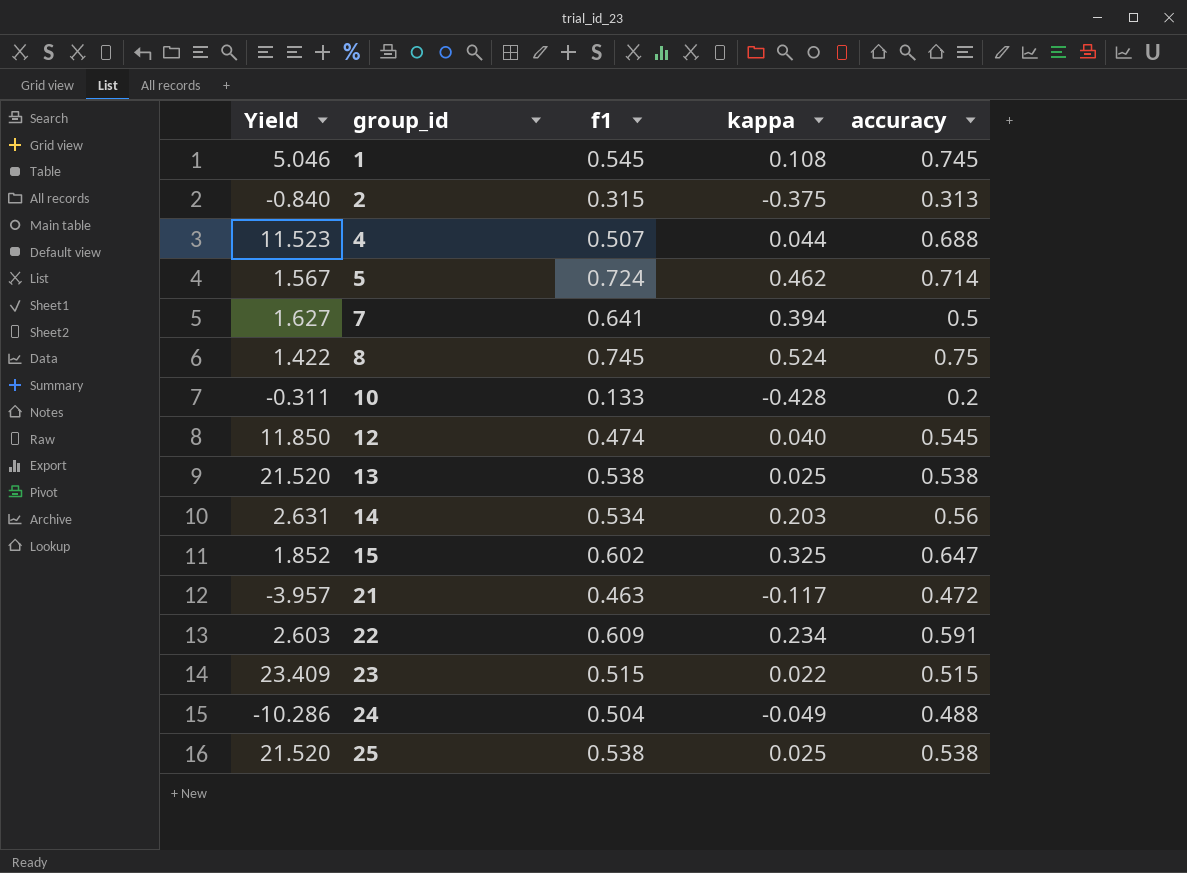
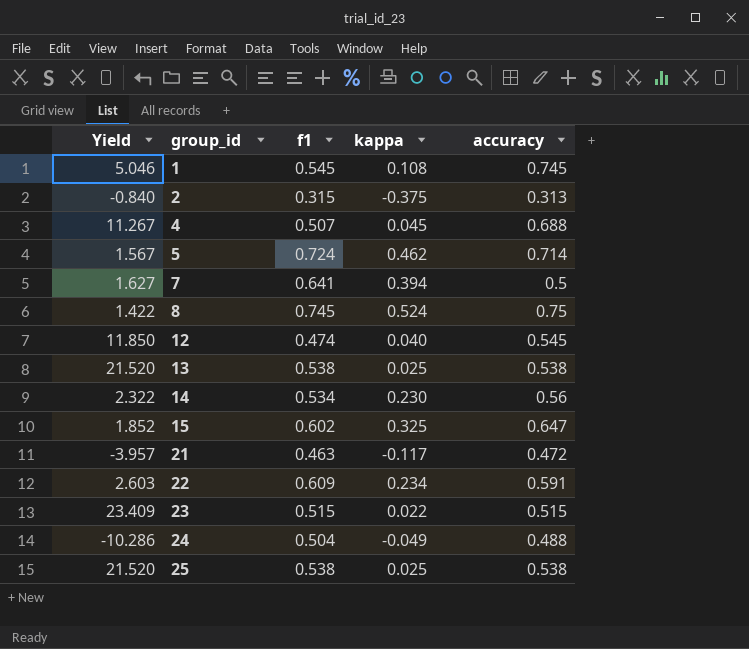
row 10: -0.311 | 0.133 | -0.428 | 0.2 -> none
4 | Yield: 11.523 -> 11.267
4 | kappa: 0.044 -> 0.045
14 | Yield: 2.631 -> 2.322
14 | kappa: 0.203 -> 0.230

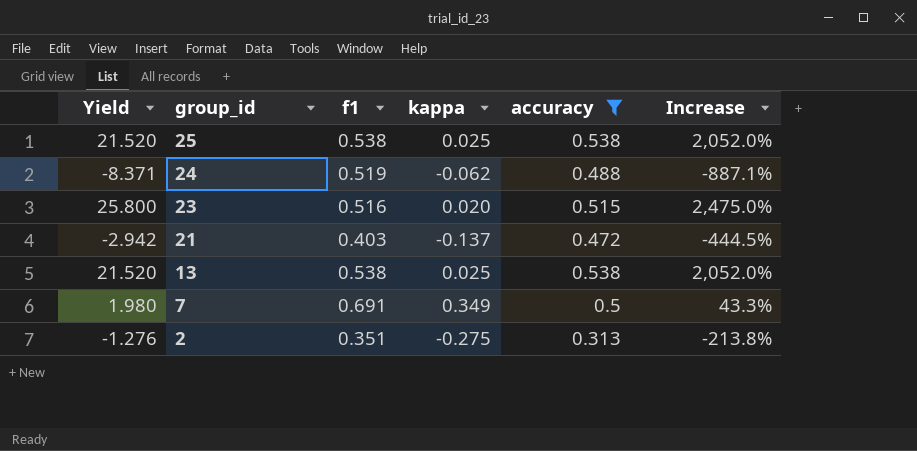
filter: none -> accuracy <= 0.538
row order: group_id ascending -> group_id descending
column Increase | formula: none -> ([accuracy] - [kappa]) / [kappa]
24 | Yield: -10.286 -> -8.371
24 | f1: 0.504 -> 0.519
24 | kappa: -0.049 -> -0.062
23 | Yield: 23.409 -> 25.800
23 | f1: 0.515 -> 0.516
23 | kappa: 0.022 -> 0.020
21 | Yield: -3.957 -> -2.942
21 | f1: 0.463 -> 0.403
21 | kappa: -0.117 -> -0.137
7 | Yield: 1.627 -> 1.980
7 | f1: 0.641 -> 0.691
7 | kappa: 0.394 -> 0.349
2 | Yield: -0.840 -> -1.276
2 | f1: 0.315 -> 0.351
2 | kappa: -0.375 -> -0.275

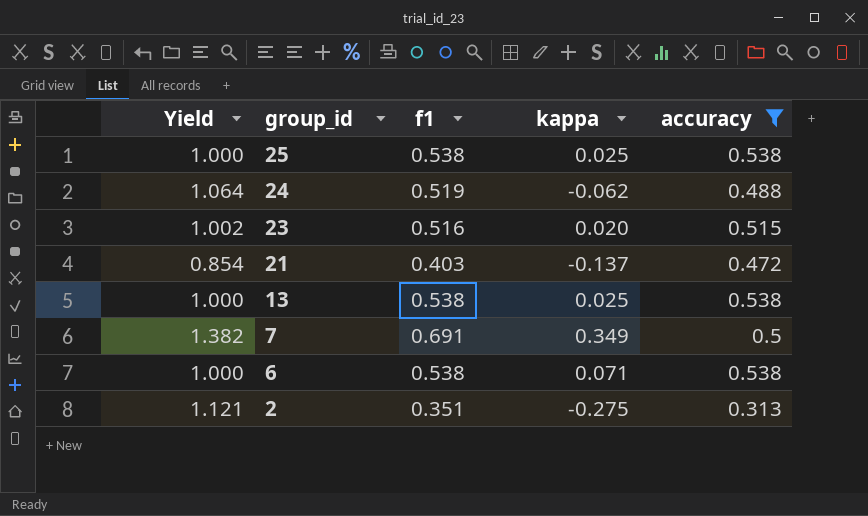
column Increase | formula: ([accuracy] - [kappa]) / [kappa] -> none
column Yield | formula: [f1] / [kappa] -> [f1] / [accuracy]
row 6: none -> 1.000 | 0.538 | 0.071 | 0.538

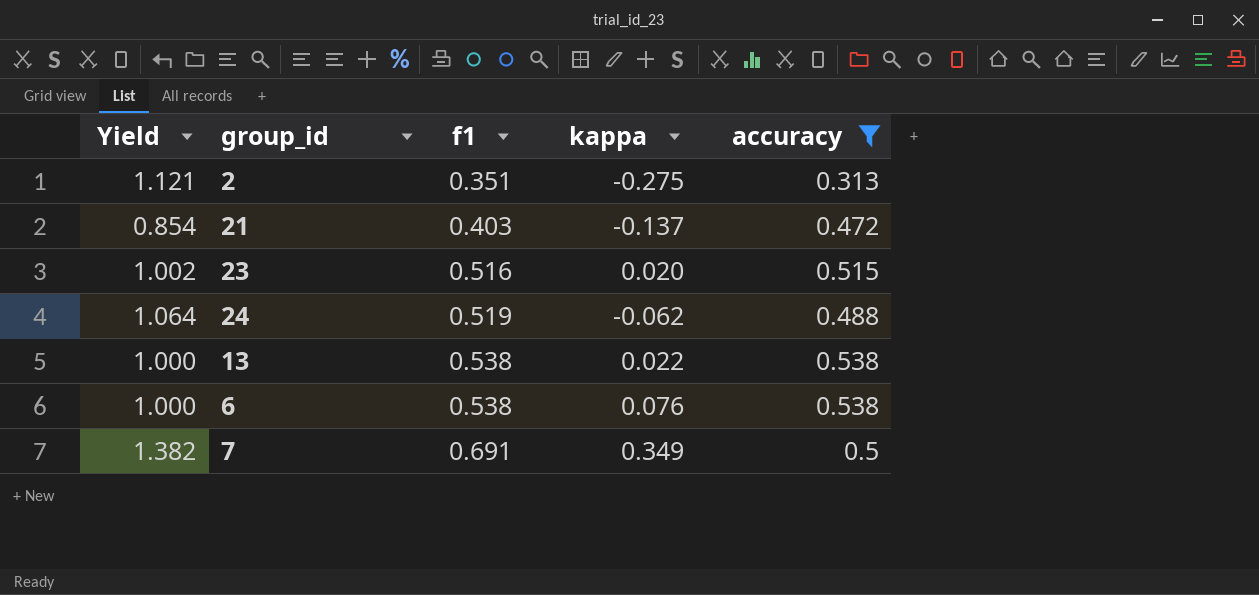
row order: group_id descending -> f1 ascending
row 25: 1.000 | 0.538 | 0.025 | 0.538 -> none
13 | kappa: 0.025 -> 0.022
6 | kappa: 0.071 -> 0.076

